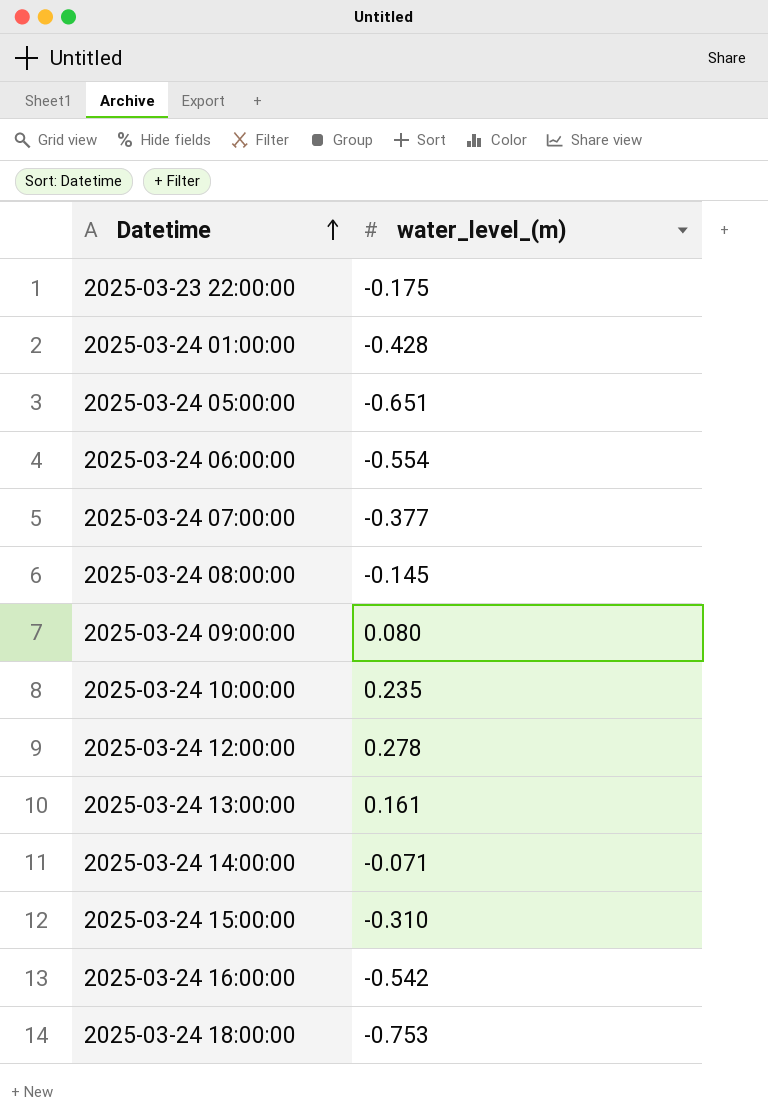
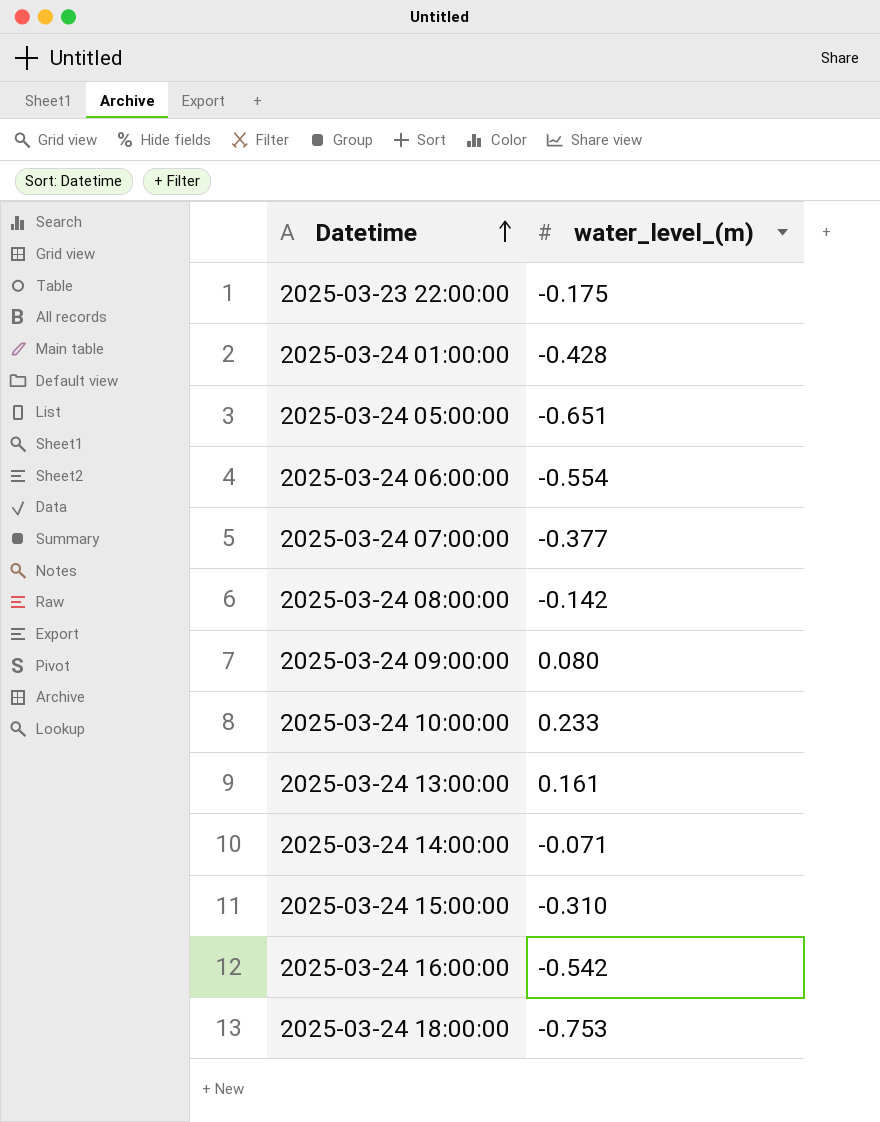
row 2025-03-24 12:00:00: 0.278 -> none
2025-03-24 08:00:00 | water_level_(m): -0.145 -> -0.142
2025-03-24 10:00:00 | water_level_(m): 0.235 -> 0.233

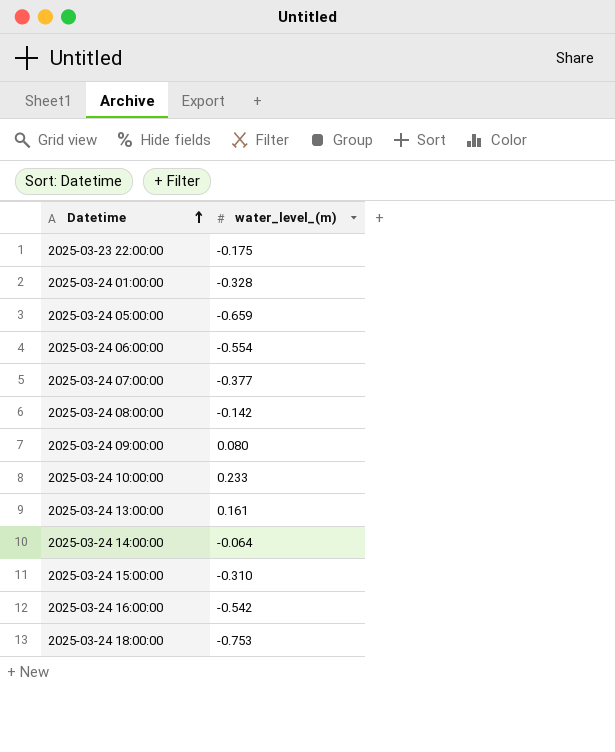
2025-03-24 01:00:00 | water_level_(m): -0.428 -> -0.328
2025-03-24 05:00:00 | water_level_(m): -0.651 -> -0.659
2025-03-24 14:00:00 | water_level_(m): -0.071 -> -0.064

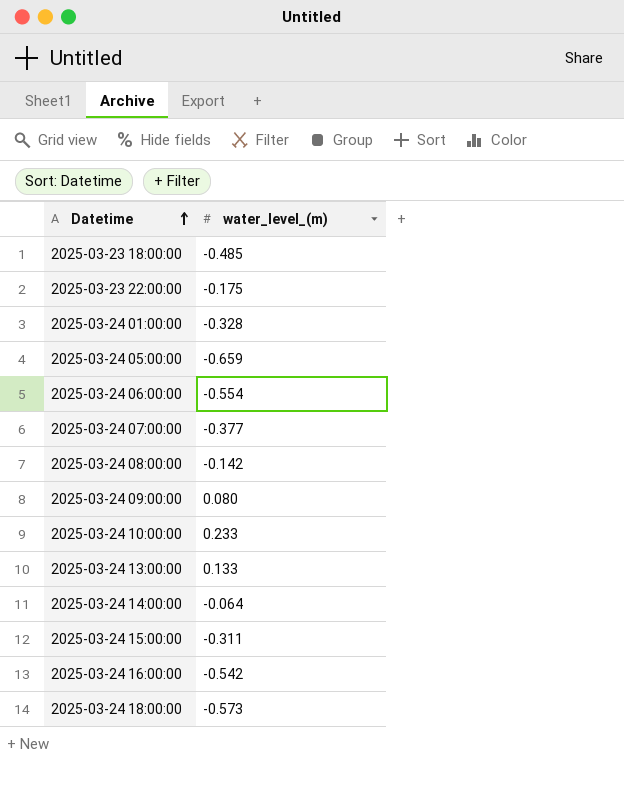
row 2025-03-23 18:00:00: none -> -0.485
2025-03-24 13:00:00 | water_level_(m): 0.161 -> 0.133
2025-03-24 15:00:00 | water_level_(m): -0.310 -> -0.311
2025-03-24 18:00:00 | water_level_(m): -0.753 -> -0.573

